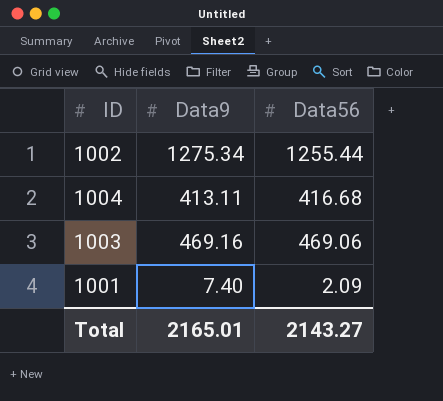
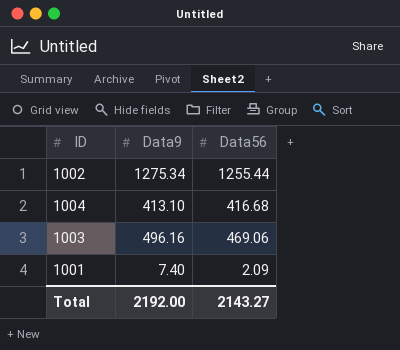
1004 | Data9: 413.11 -> 413.10
1003 | Data9: 469.16 -> 496.16
Total | Data9: 2165.01 -> 2192.00

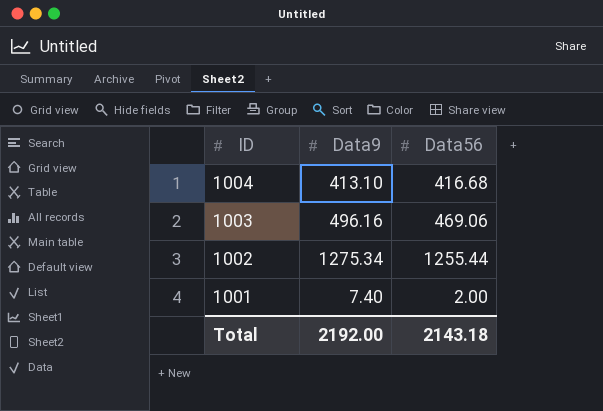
row order: none -> ID descending
1001 | Data56: 2.09 -> 2.00
Total | Data56: 2143.27 -> 2143.18

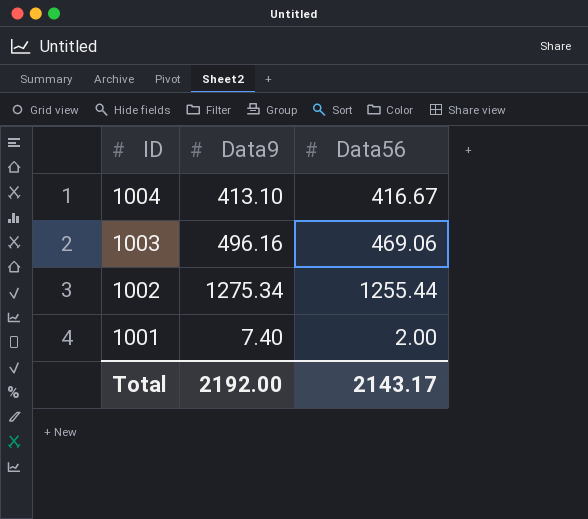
1004 | Data56: 416.68 -> 416.67
Total | Data56: 2143.18 -> 2143.17

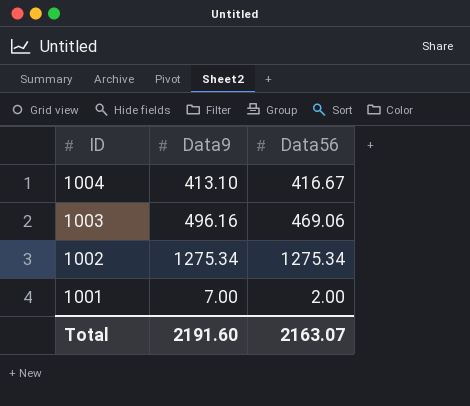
1002 | Data56: 1255.44 -> 1275.34
1001 | Data9: 7.40 -> 7.00
Total | Data9: 2192.00 -> 2191.60
Total | Data56: 2143.17 -> 2163.07

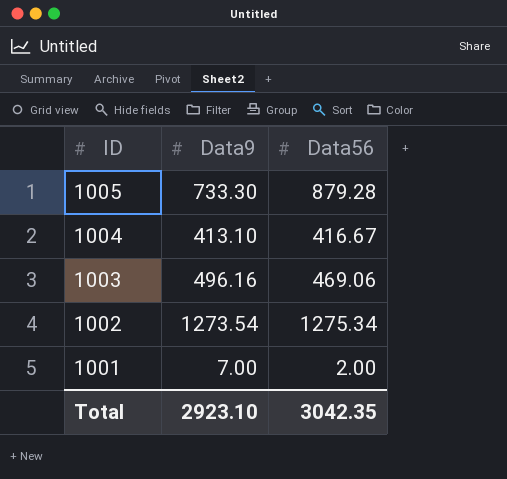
row 1005: none -> 733.30 | 879.28
1002 | Data9: 1275.34 -> 1273.54
Total | Data9: 2191.60 -> 2923.10
Total | Data56: 2163.07 -> 3042.35

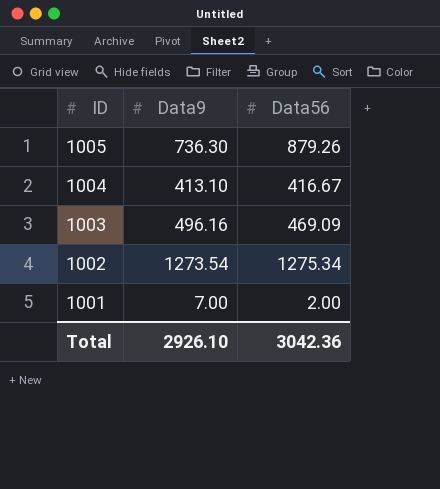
1005 | Data9: 733.30 -> 736.30
1005 | Data56: 879.28 -> 879.26
1003 | Data56: 469.06 -> 469.09
Total | Data9: 2923.10 -> 2926.10
Total | Data56: 3042.35 -> 3042.36

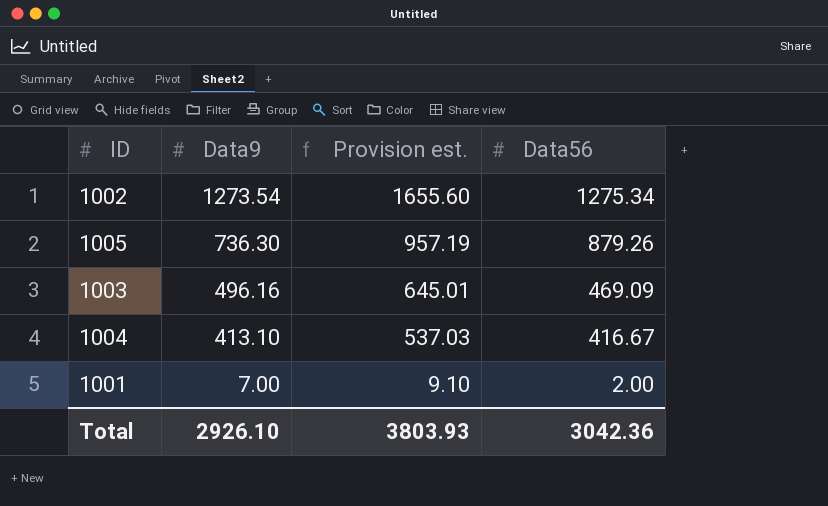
row order: ID descending -> Data9 descending
column Provision est. | formula: none -> [Data9] * 1.3

